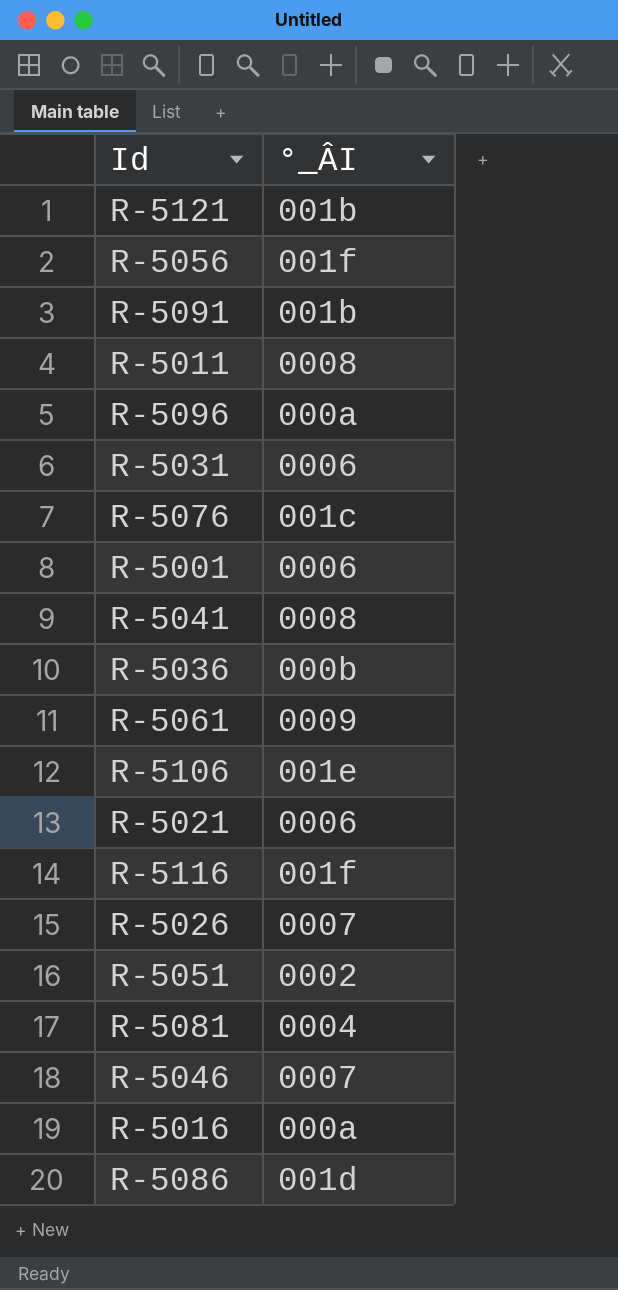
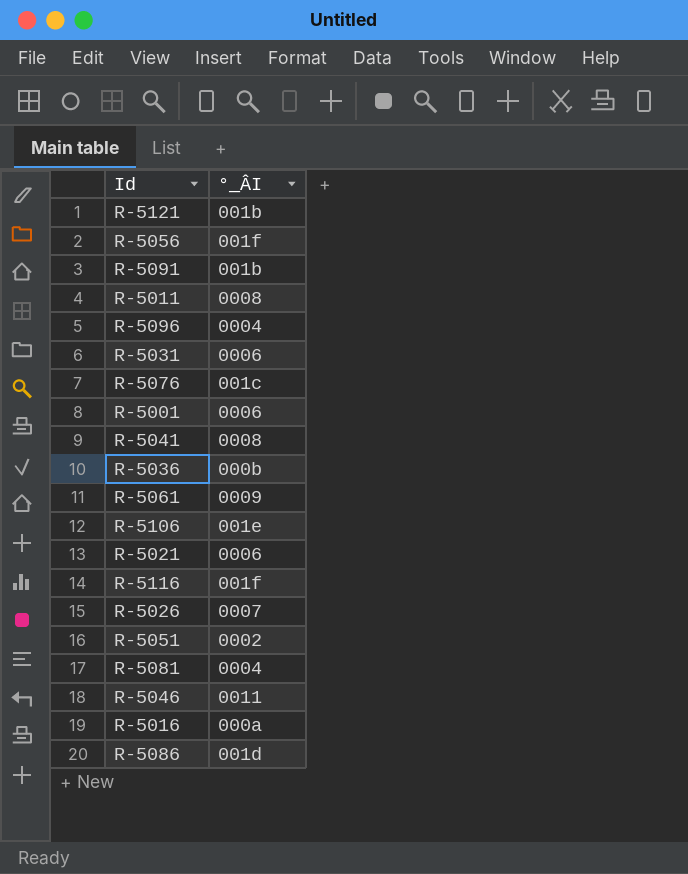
R-5096 | °_ÂI: 000a -> 0004
R-5046 | °_ÂI: 0007 -> 0011

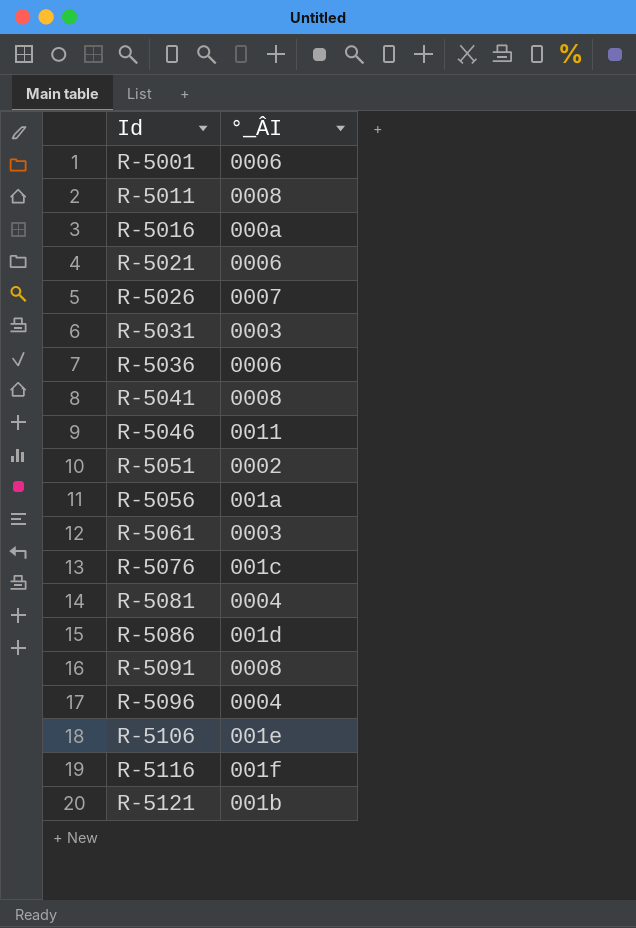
row order: none -> Id ascending
R-5031 | °_ÂI: 0006 -> 0003
R-5036 | °_ÂI: 000b -> 0006
R-5056 | °_ÂI: 001f -> 001a
R-5061 | °_ÂI: 0009 -> 0003
R-5091 | °_ÂI: 001b -> 0008

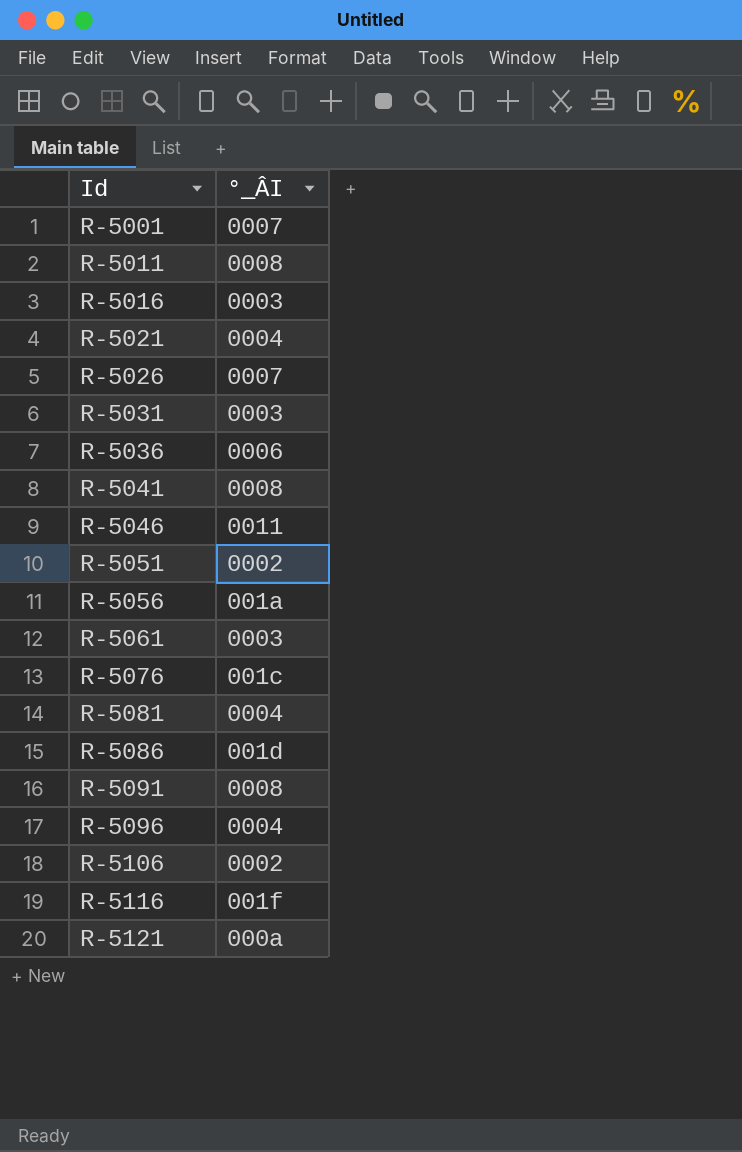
R-5001 | °_ÂI: 0006 -> 0007
R-5016 | °_ÂI: 000a -> 0003
R-5021 | °_ÂI: 0006 -> 0004
R-5106 | °_ÂI: 001e -> 0002
R-5121 | °_ÂI: 001b -> 000a

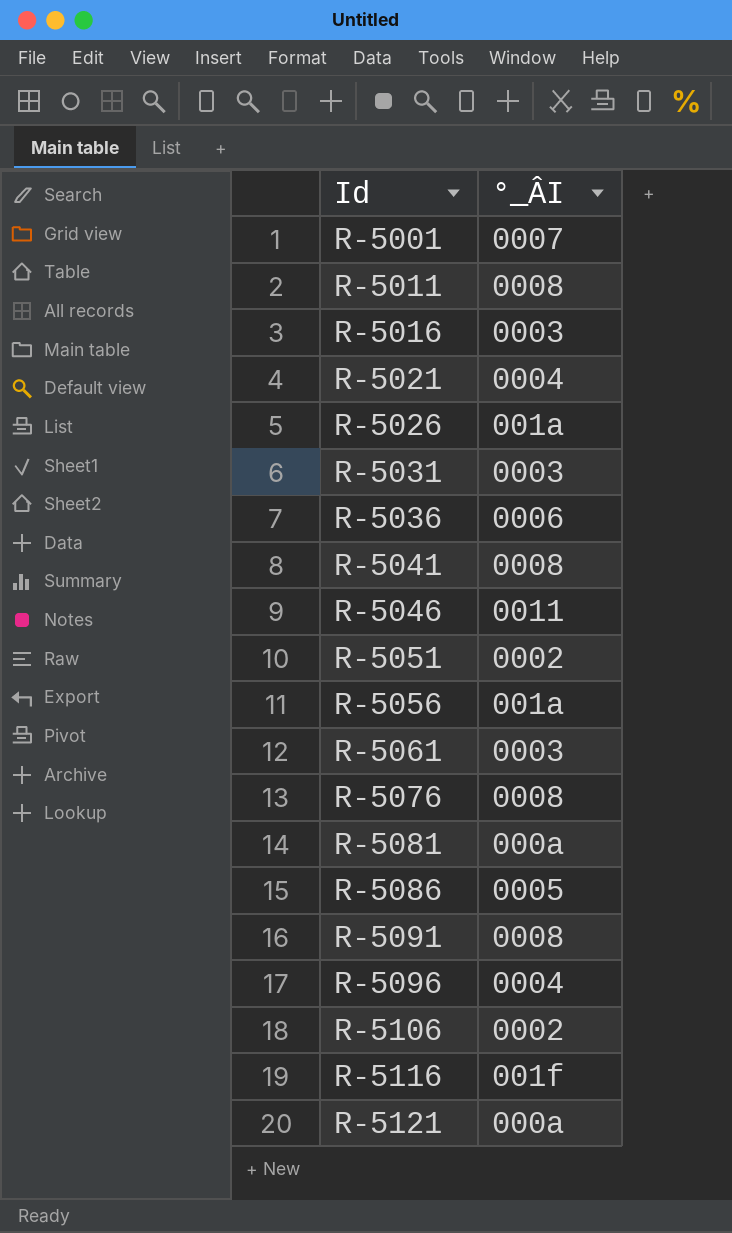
R-5026 | °_ÂI: 0007 -> 001a
R-5076 | °_ÂI: 001c -> 0008
R-5081 | °_ÂI: 0004 -> 000a
R-5086 | °_ÂI: 001d -> 0005

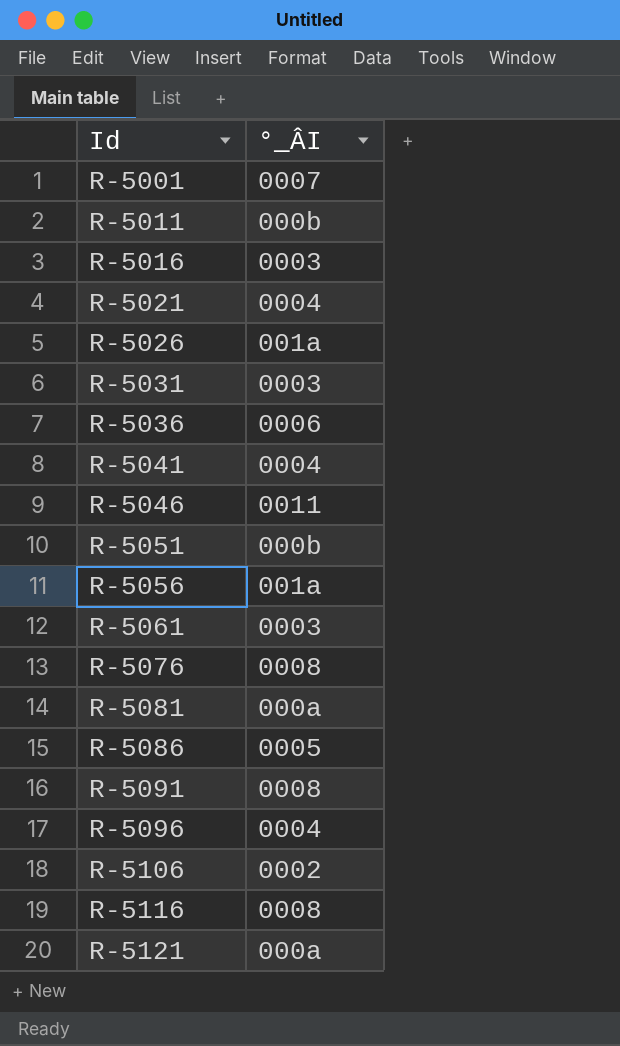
R-5011 | °_ÂI: 0008 -> 000b
R-5041 | °_ÂI: 0008 -> 0004
R-5051 | °_ÂI: 0002 -> 000b
R-5116 | °_ÂI: 001f -> 0008

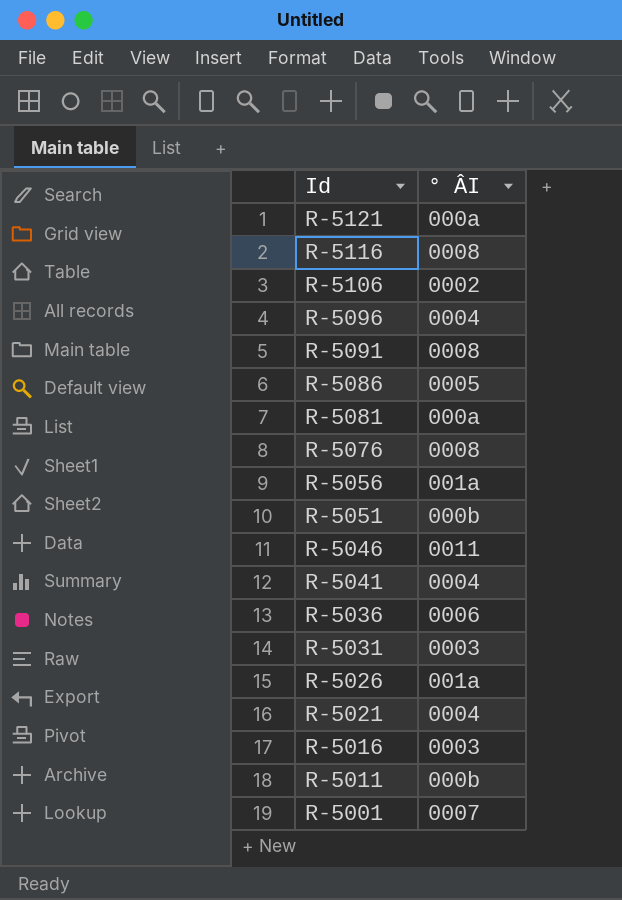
row order: Id ascending -> Id descending
column name: °_ÂI -> ° ÂI
row R-5061: 0003 -> none

